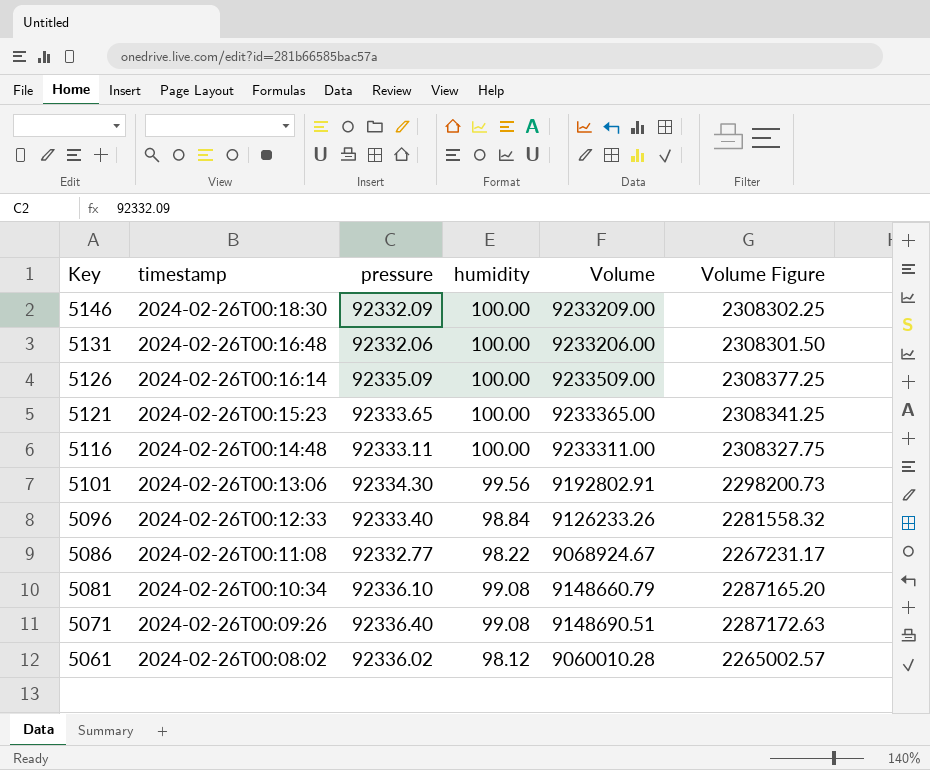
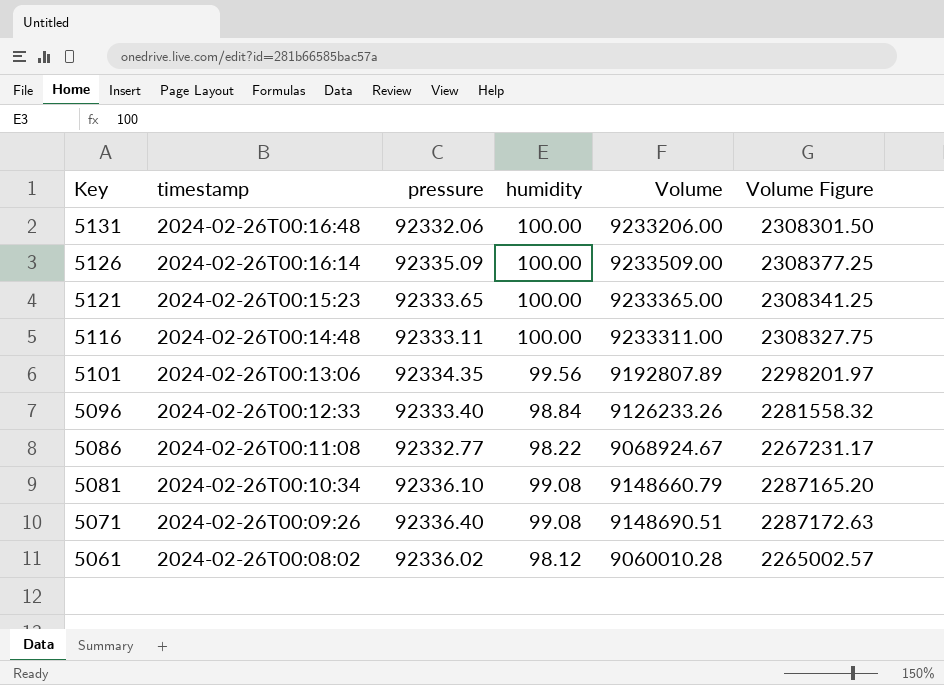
row 5146: 2024-02-26T00:18:30 | 92332.09 | 100.00 | 9233209.00 | 2308302.25 -> none
5101 | pressure: 92334.30 -> 92334.35
5101 | Volume: 9192802.91 -> 9192807.89
5101 | Volume Figure: 2298200.73 -> 2298201.97

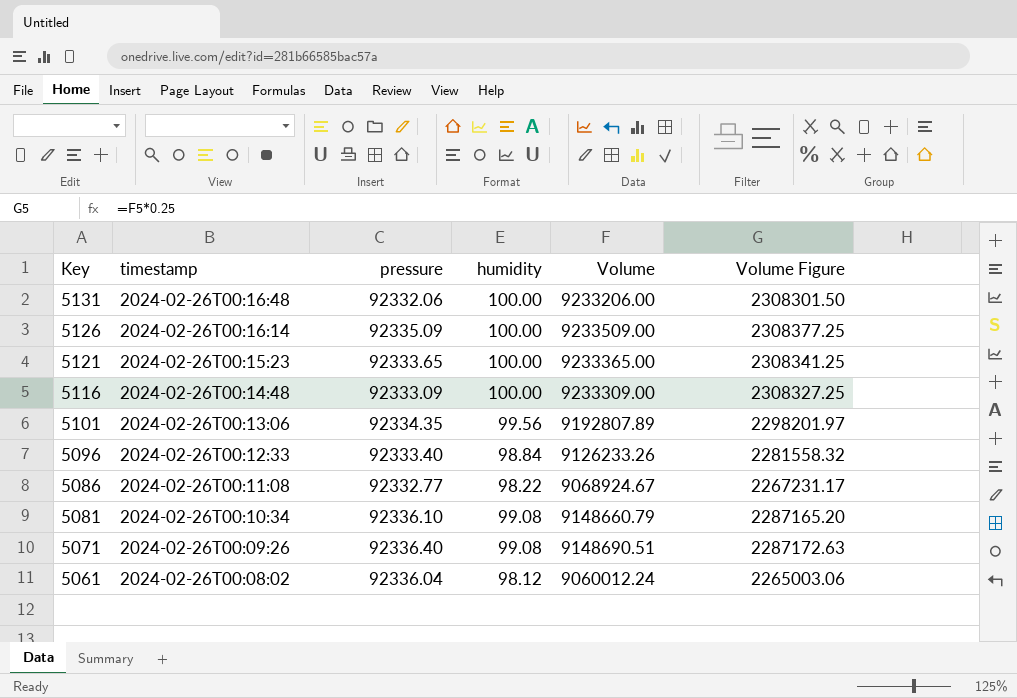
5116 | pressure: 92333.11 -> 92333.09
5116 | Volume: 9233311.00 -> 9233309.00
5116 | Volume Figure: 2308327.75 -> 2308327.25
5061 | pressure: 92336.02 -> 92336.04
5061 | Volume: 9060010.28 -> 9060012.24
5061 | Volume Figure: 2265002.57 -> 2265003.06

